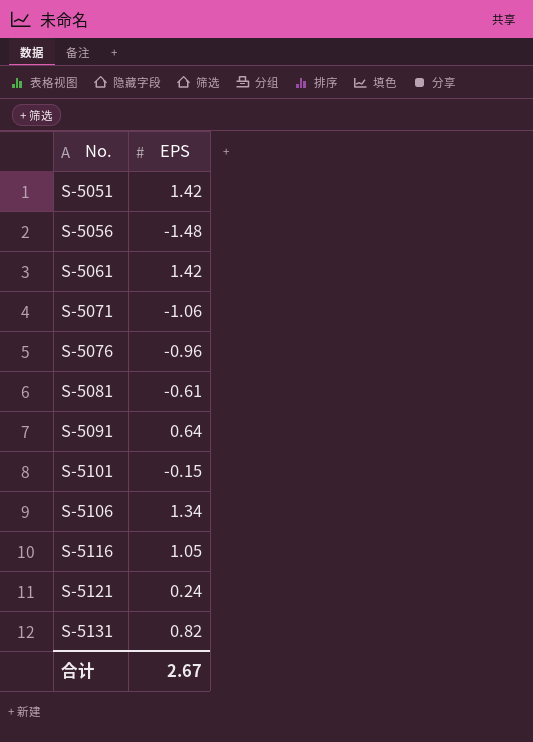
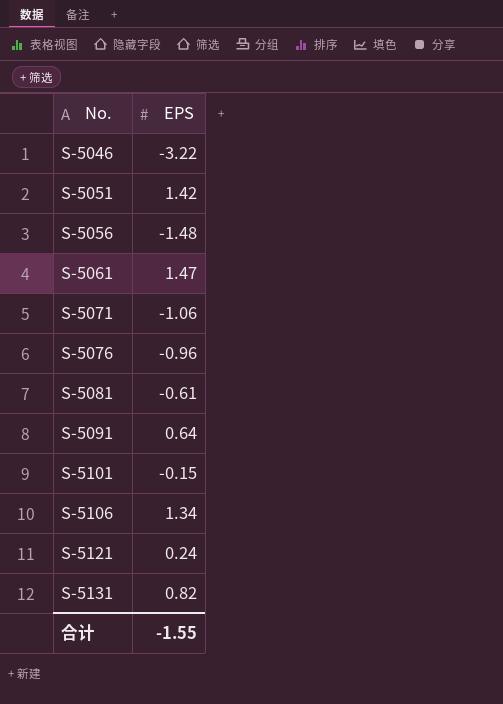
row S-5116: 1.05 -> none
row S-5046: none -> -3.22
S-5061 | EPS: 1.42 -> 1.47
合计 | EPS: 2.67 -> -1.55

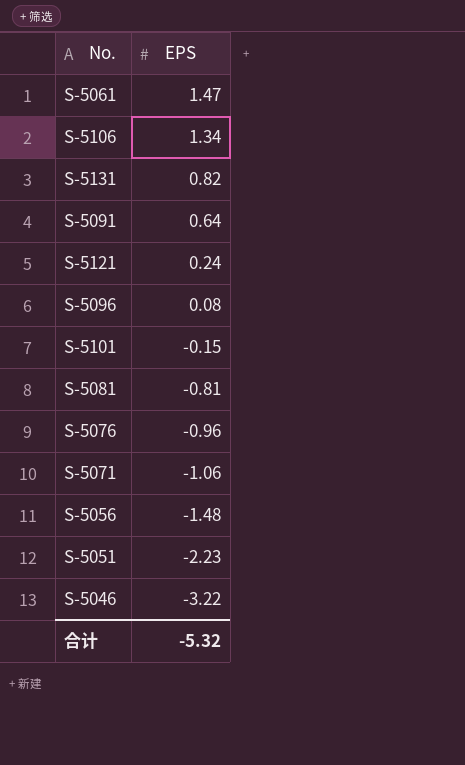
row order: No. ascending -> EPS descending
row S-5096: none -> 0.08
S-5081 | EPS: -0.61 -> -0.81
S-5051 | EPS: 1.42 -> -2.23
合计 | EPS: -1.55 -> -5.32

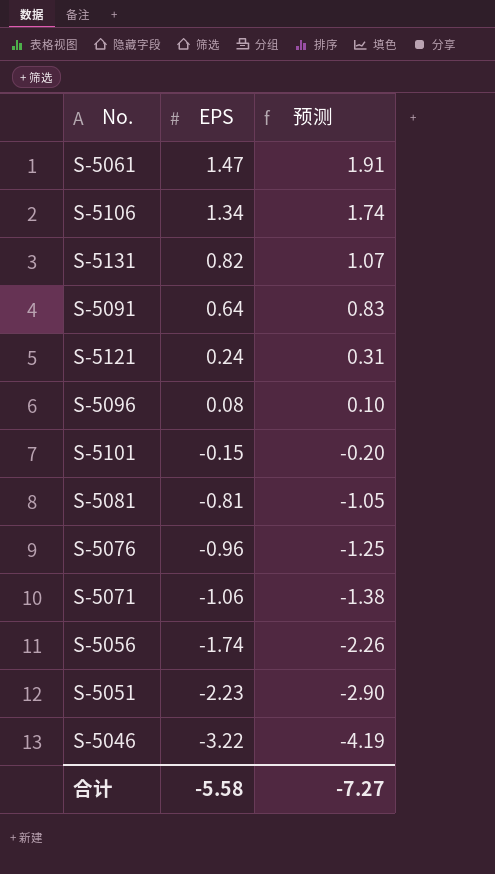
column 预测 | formula: none -> [EPS] * 1.3
S-5056 | EPS: -1.48 -> -1.74
合计 | EPS: -5.32 -> -5.58

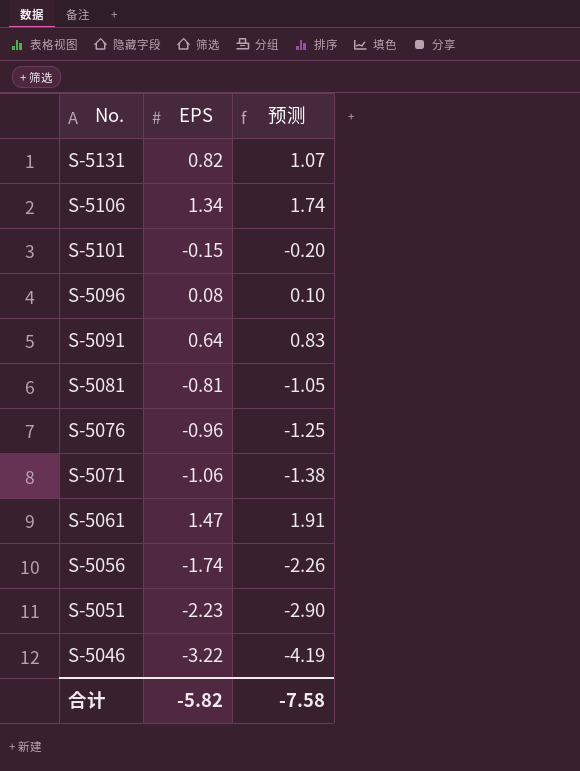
row order: EPS descending -> No. descending
row S-5121: 0.24 | 0.31 -> none
合计 | EPS: -5.58 -> -5.82
合计 | 预测: -7.27 -> -7.58

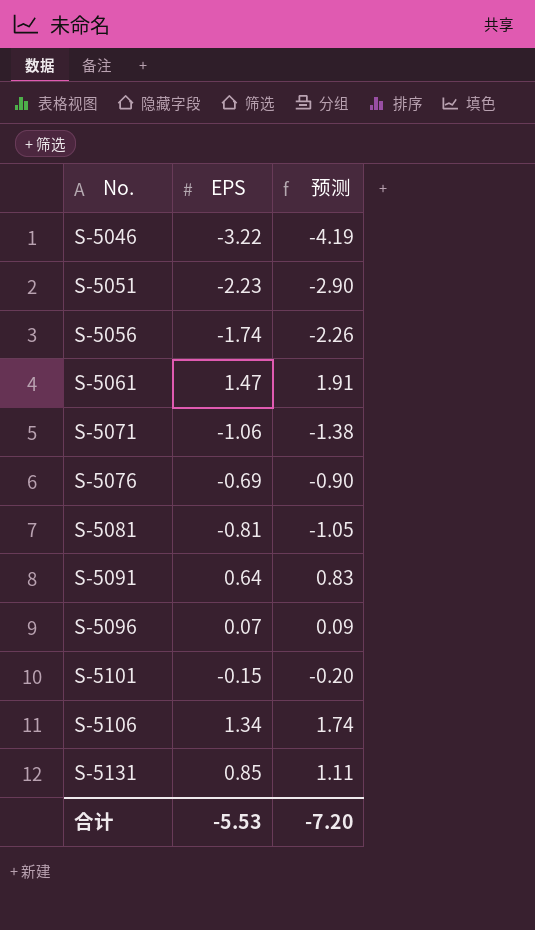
row order: No. descending -> No. ascending
S-5076 | EPS: -0.96 -> -0.69
S-5076 | 预测: -1.25 -> -0.90
S-5096 | EPS: 0.08 -> 0.07
S-5096 | 预测: 0.10 -> 0.09
S-5131 | EPS: 0.82 -> 0.85
S-5131 | 预测: 1.07 -> 1.11
合计 | EPS: -5.82 -> -5.53
合计 | 预测: -7.58 -> -7.20

